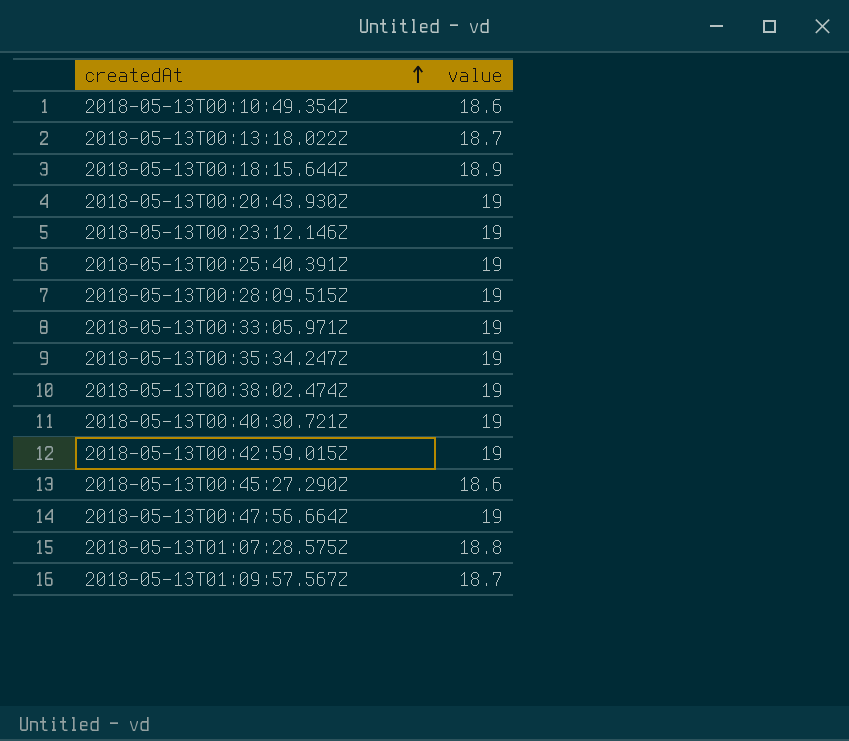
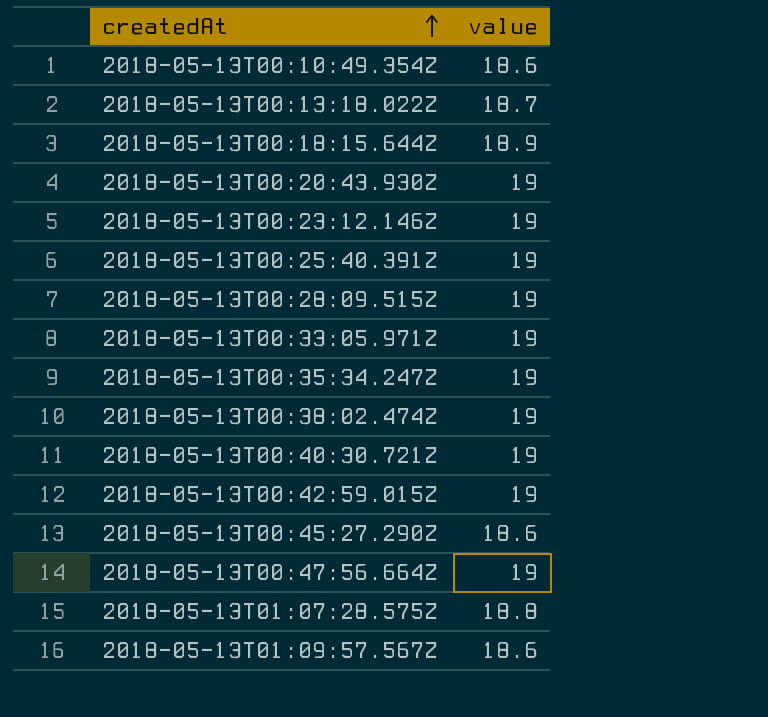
2018-05-13T01:09:57.567Z | value: 18.7 -> 18.6

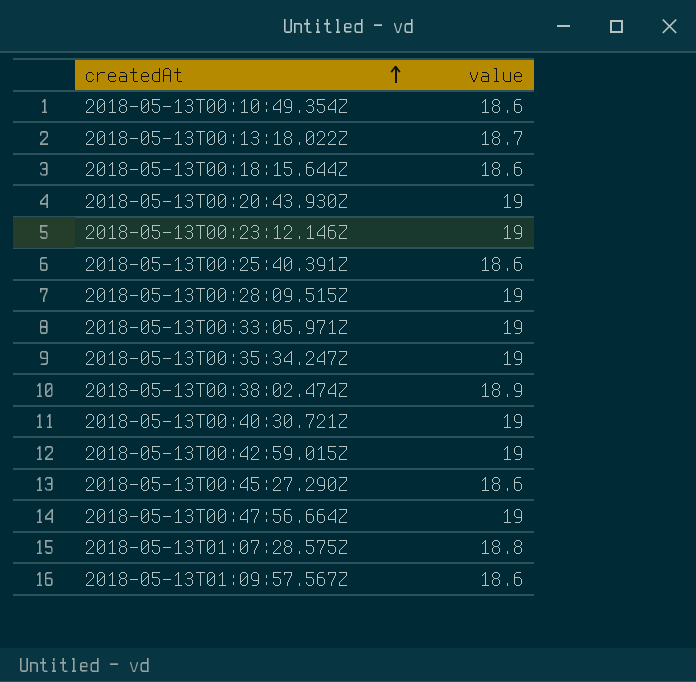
2018-05-13T00:18:15.644Z | value: 18.9 -> 18.6
2018-05-13T00:25:40.391Z | value: 19 -> 18.6
2018-05-13T00:38:02.474Z | value: 19 -> 18.9

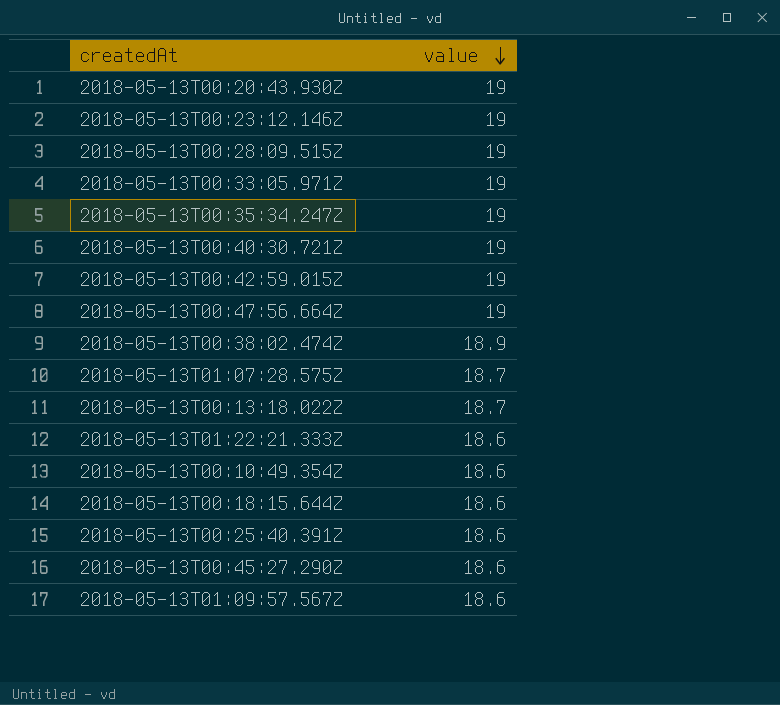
row order: createdAt ascending -> value descending
2018-05-13T01:07:28.575Z | value: 18.8 -> 18.7
row 2018-05-13T01:22:21.333Z: none -> 18.6

